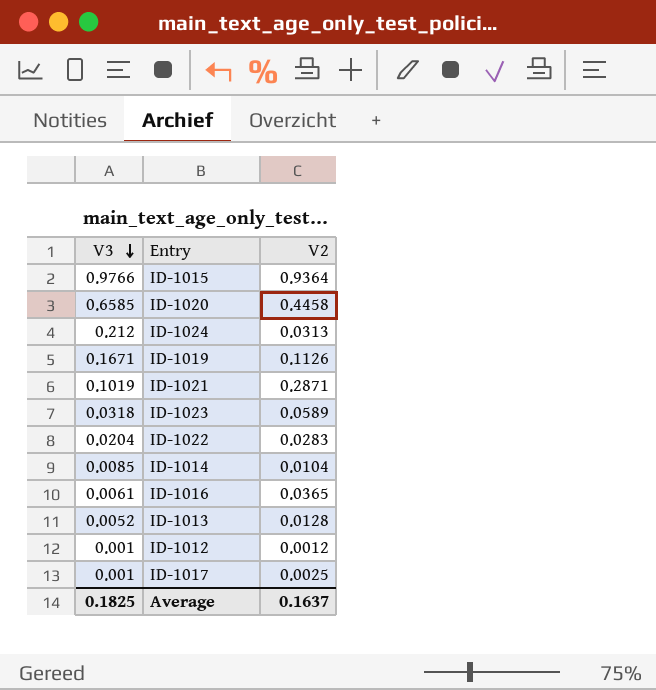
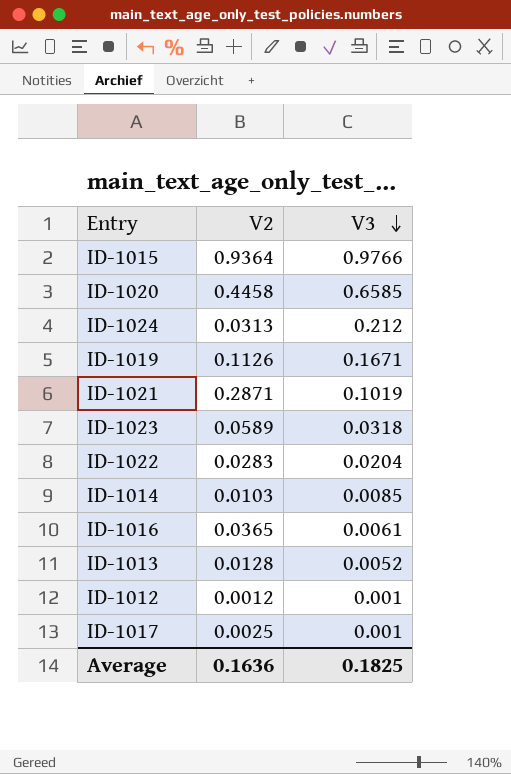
column V3 | position: 1 -> 3
ID-1014 | V2: 0.0104 -> 0.0103
Average | V2: 0.1637 -> 0.1636

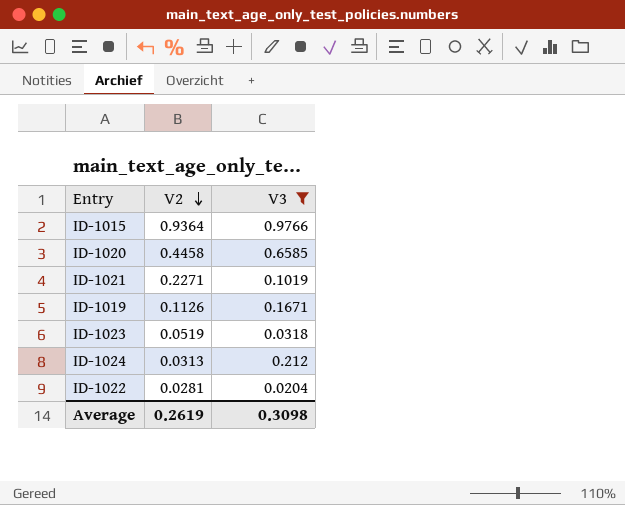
filter: none -> V3 >= 0.0204
row order: V3 descending -> V2 descending
ID-1021 | V2: 0.2871 -> 0.2271
ID-1023 | V2: 0.0589 -> 0.0519
ID-1022 | V2: 0.0283 -> 0.0281
Average | V2: 0.1636 -> 0.2619
Average | V3: 0.1825 -> 0.3098

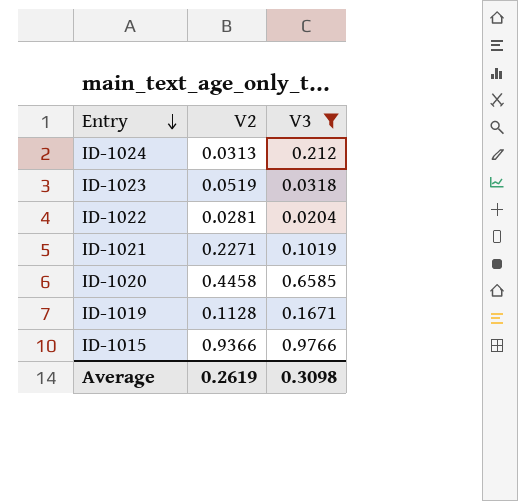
row order: V2 descending -> Entry descending
ID-1019 | V2: 0.1126 -> 0.1128
ID-1015 | V2: 0.9364 -> 0.9366

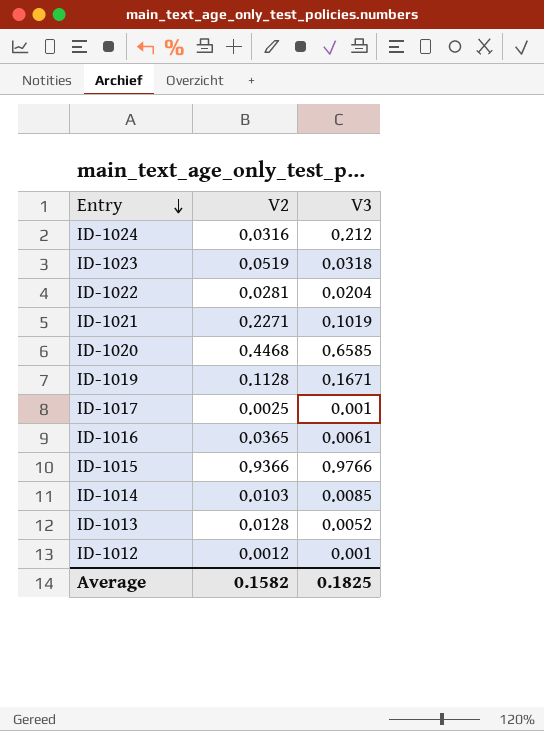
filter: V3 >= 0.0204 -> none
ID-1024 | V2: 0.0313 -> 0.0316
ID-1020 | V2: 0.4458 -> 0.4468
Average | V2: 0.2619 -> 0.1582
Average | V3: 0.3098 -> 0.1825

